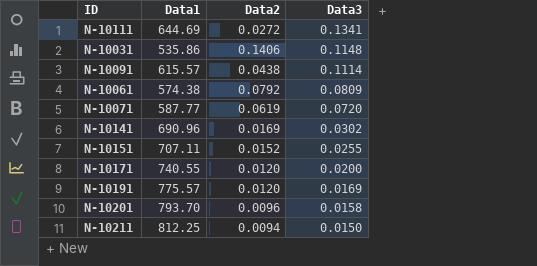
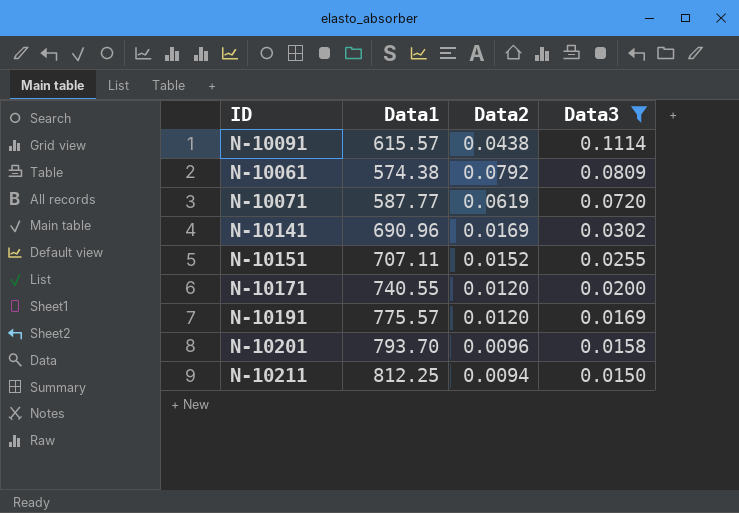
filter: none -> Data3 <= 0.1114

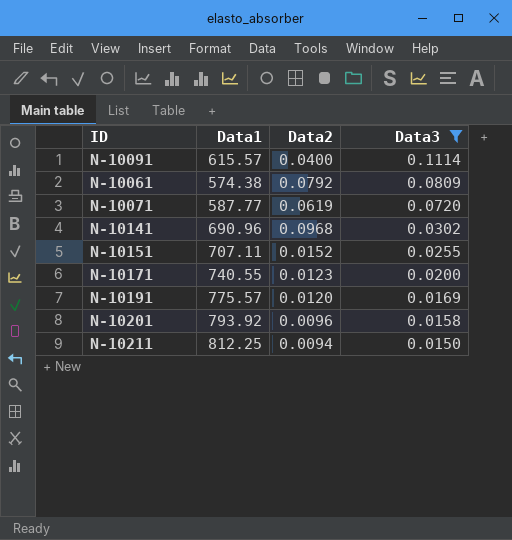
N-10091 | Data2: 0.0438 -> 0.0400
N-10141 | Data2: 0.0169 -> 0.0968
N-10171 | Data2: 0.0120 -> 0.0123
N-10201 | Data1: 793.70 -> 793.92

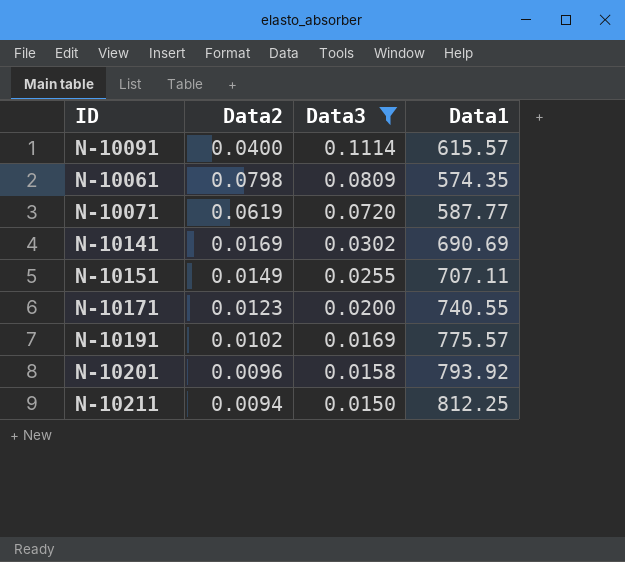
column Data1 | position: 2 -> 4
N-10061 | Data2: 0.0792 -> 0.0798
N-10061 | Data1: 574.38 -> 574.35
N-10141 | Data2: 0.0968 -> 0.0169
N-10141 | Data1: 690.96 -> 690.69
N-10151 | Data2: 0.0152 -> 0.0149
N-10191 | Data2: 0.0120 -> 0.0102

